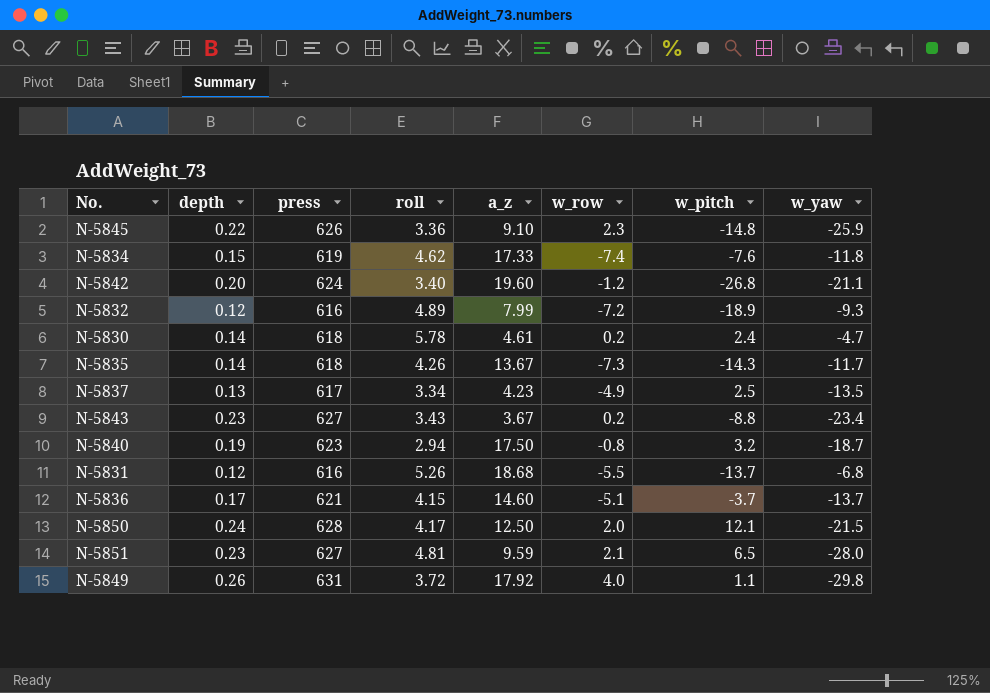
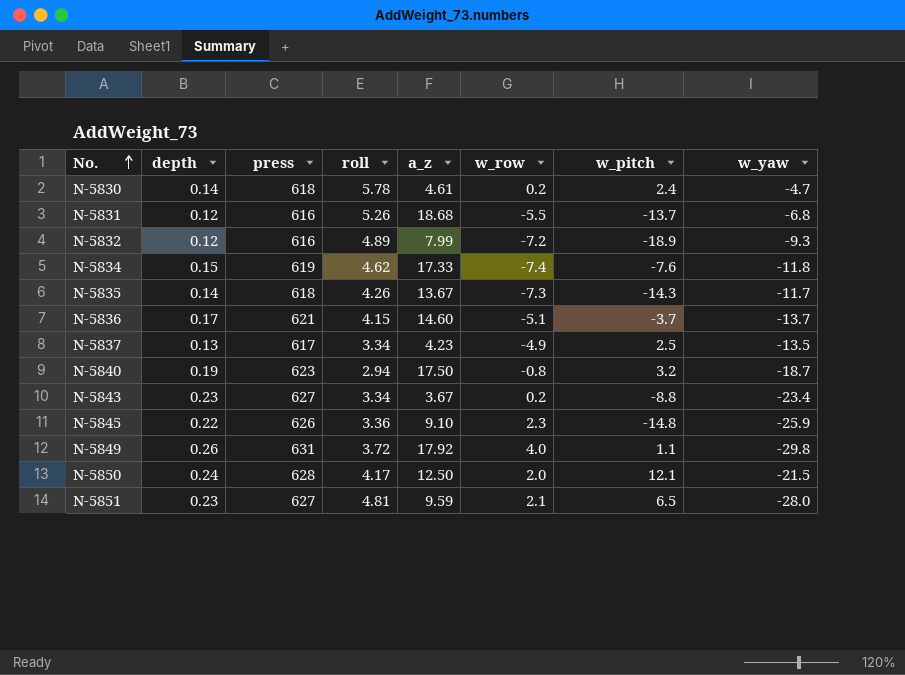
row order: none -> No. ascending
row N-5842: 0.20 | 624 | 3.40 | 19.60 | -1.2 | -26.8 | -21.1 -> none
N-5843 | roll: 3.43 -> 3.34

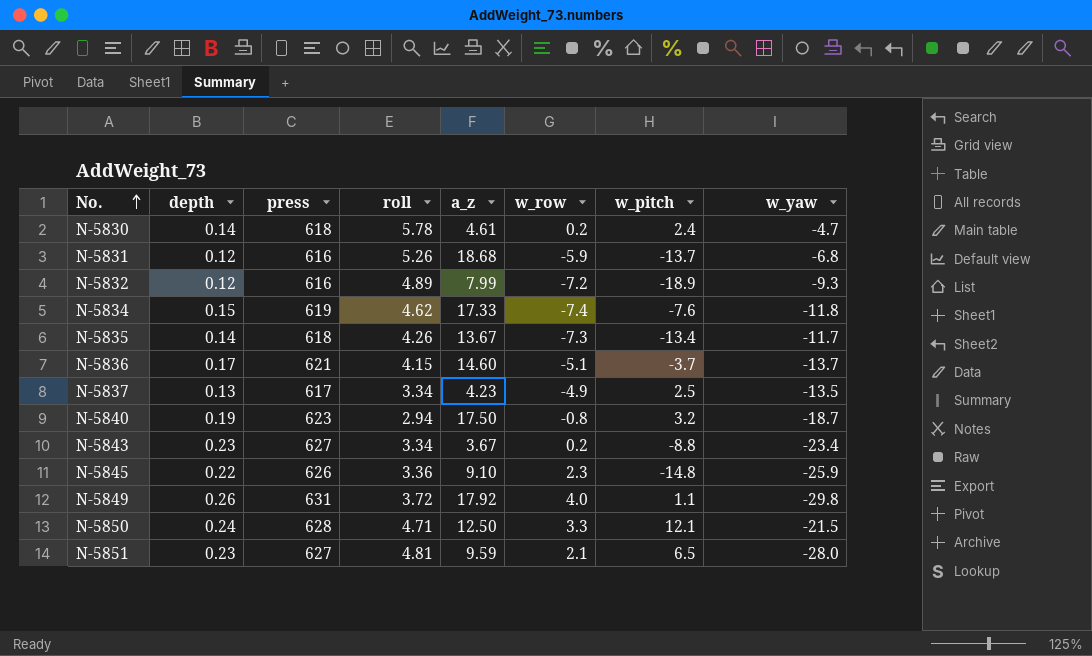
N-5831 | w_row: -5.5 -> -5.9
N-5835 | w_pitch: -14.3 -> -13.4
N-5850 | roll: 4.17 -> 4.71
N-5850 | w_row: 2.0 -> 3.3

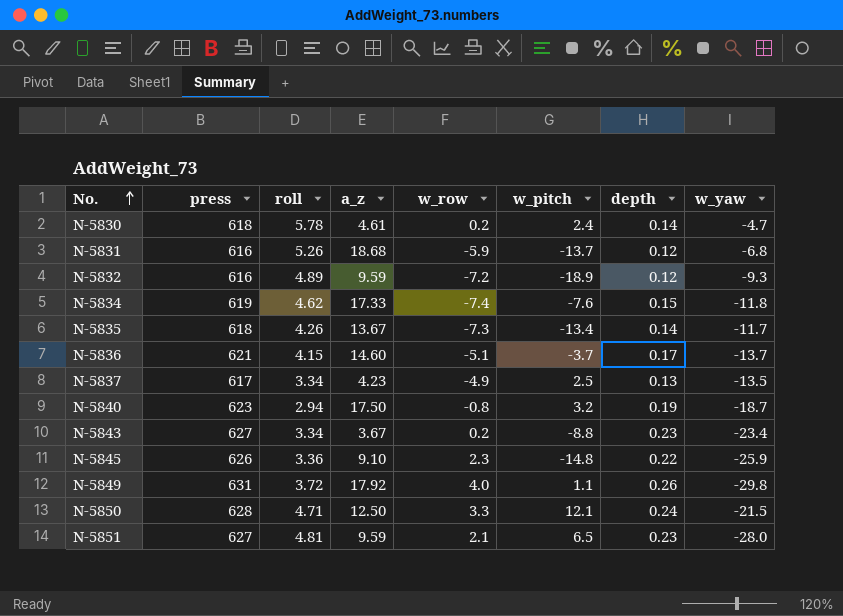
column depth | position: 2 -> 7
N-5832 | a_z: 7.99 -> 9.59

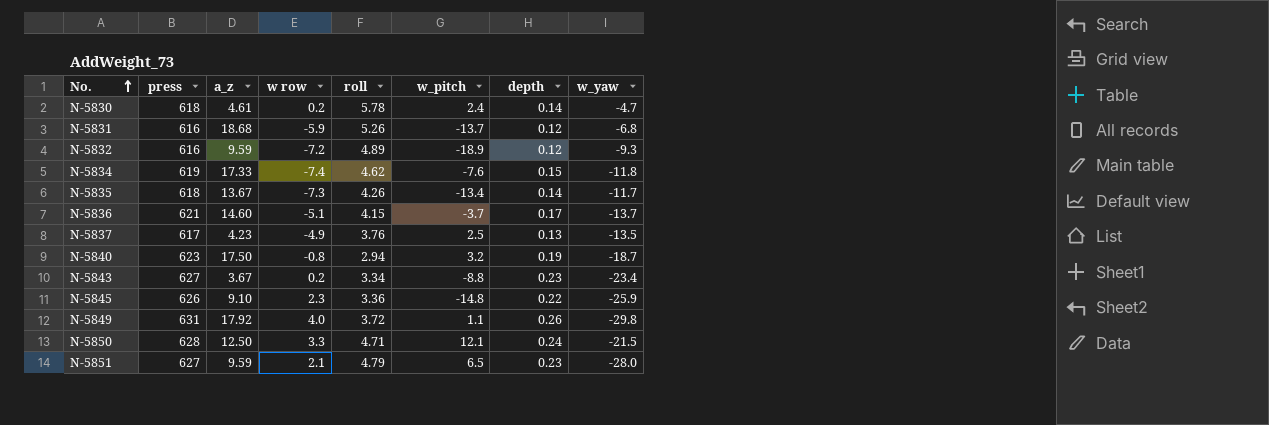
column name: w_row -> w row
column roll | position: 3 -> 5
N-5837 | roll: 3.34 -> 3.76
N-5851 | roll: 4.81 -> 4.79

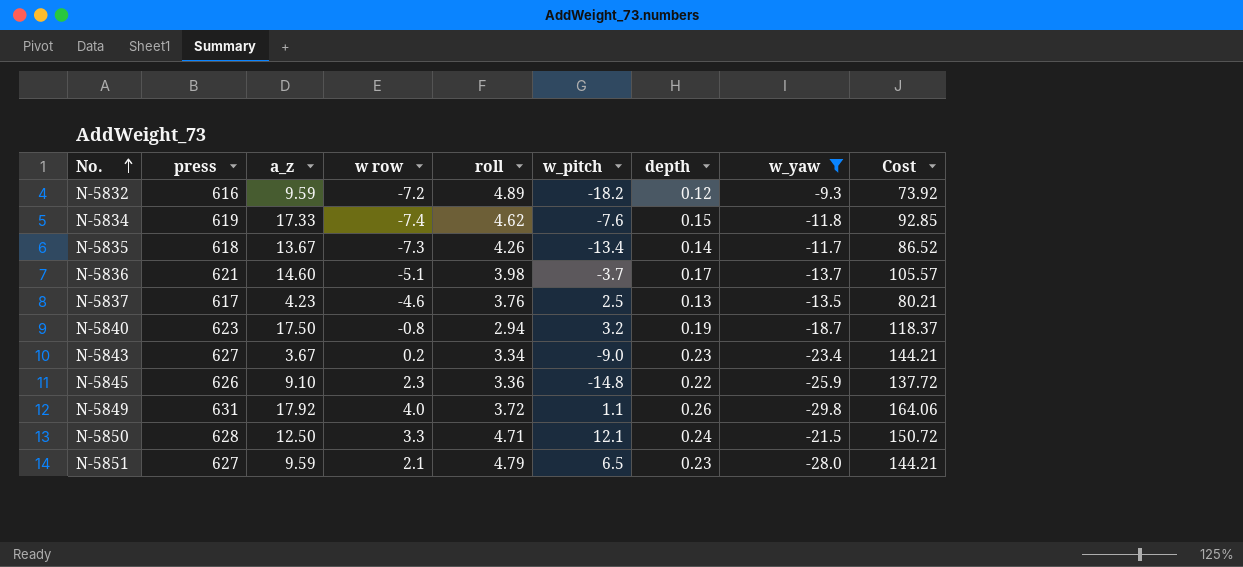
filter: none -> w_yaw <= -9.3
column Cost | formula: none -> [press] * [depth]
N-5832 | w_pitch: -18.9 -> -18.2
N-5836 | roll: 4.15 -> 3.98
N-5837 | w row: -4.9 -> -4.6
N-5843 | w_pitch: -8.8 -> -9.0

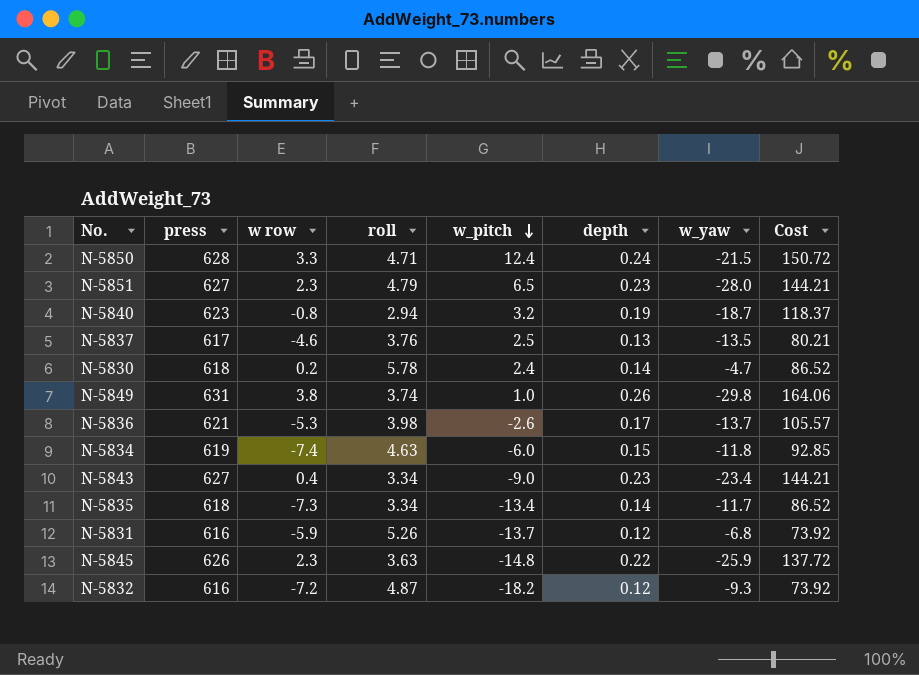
filter: w_yaw <= -9.3 -> none
row order: No. ascending -> w_pitch descending
column a_z | position: 3 -> none
N-5850 | w_pitch: 12.1 -> 12.4
N-5851 | w row: 2.1 -> 2.3
N-5849 | w row: 4.0 -> 3.8
N-5849 | roll: 3.72 -> 3.74
N-5849 | w_pitch: 1.1 -> 1.0
N-5836 | w row: -5.1 -> -5.3
N-5836 | w_pitch: -3.7 -> -2.6
N-5834 | roll: 4.62 -> 4.63
N-5834 | w_pitch: -7.6 -> -6.0
N-5843 | w row: 0.2 -> 0.4
N-5835 | roll: 4.26 -> 3.34
N-5845 | roll: 3.36 -> 3.63
N-5832 | roll: 4.89 -> 4.87

